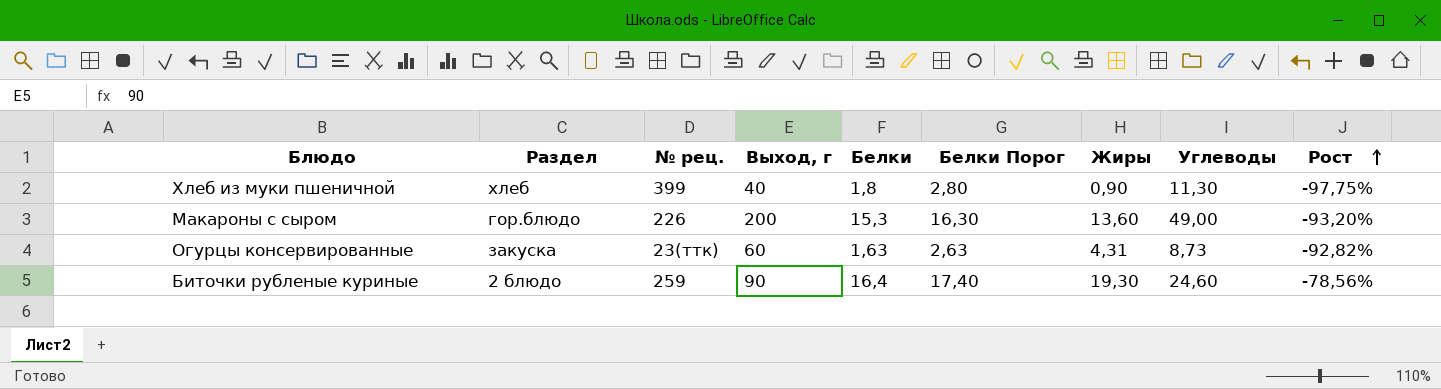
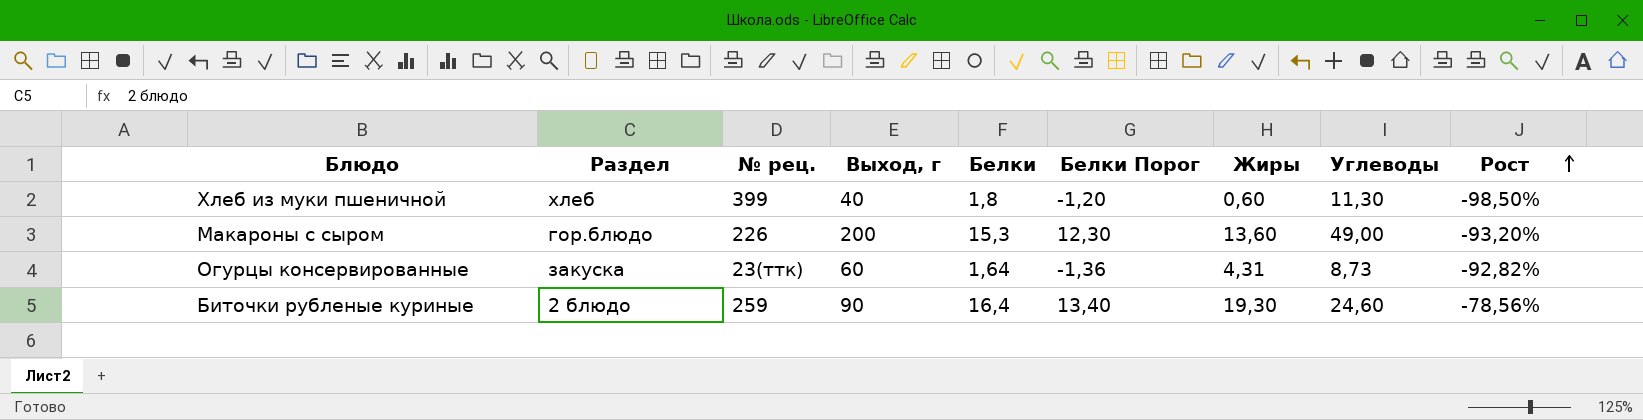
column Белки Порог | formula: [Белки] + 1 -> [Белки] - 3
Хлеб из муки пшеничной | Жиры: 0,90 -> 0,60
Хлеб из муки пшеничной | Рост: -97,75% -> -98,50%
Огурцы консервированные | Белки: 1,63 -> 1,64

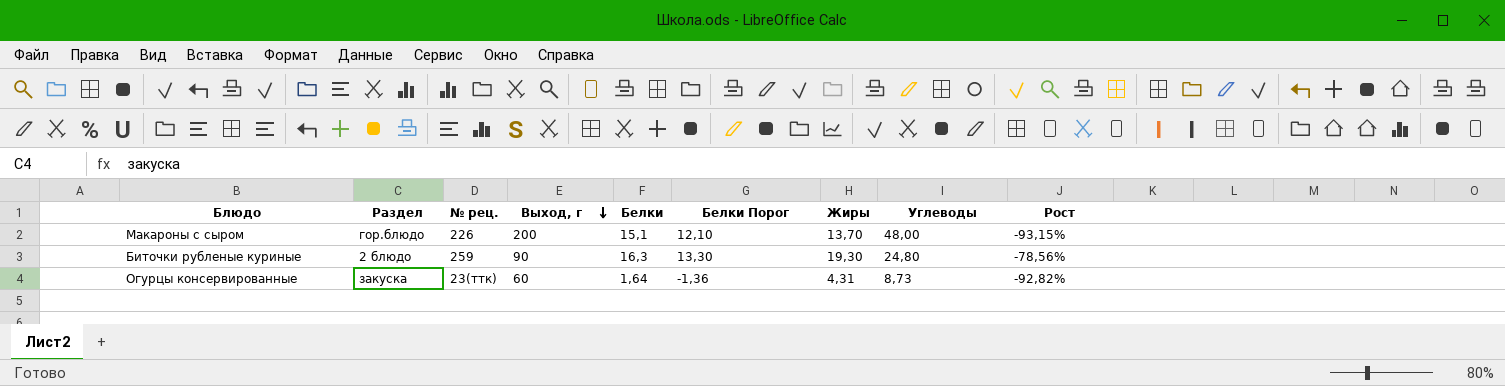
row order: Рост ascending -> Выход, г descending
row Хлеб из муки пшеничной: хлеб | 399 | 40 | 1,8 | -1,20 | 0,60 | 11,30 | -98,50% -> none
Макароны с сыром | Белки: 15,3 -> 15,1
Макароны с сыром | Белки Порог: 12,30 -> 12,10
Макароны с сыром | Жиры: 13,60 -> 13,70
Макароны с сыром | Углеводы: 49,00 -> 48,00
Макароны с сыром | Рост: -93,20% -> -93,15%
Биточки рубленые куриные | Белки: 16,4 -> 16,3
Биточки рубленые куриные | Белки Порог: 13,40 -> 13,30
Биточки рубленые куриные | Углеводы: 24,60 -> 24,80

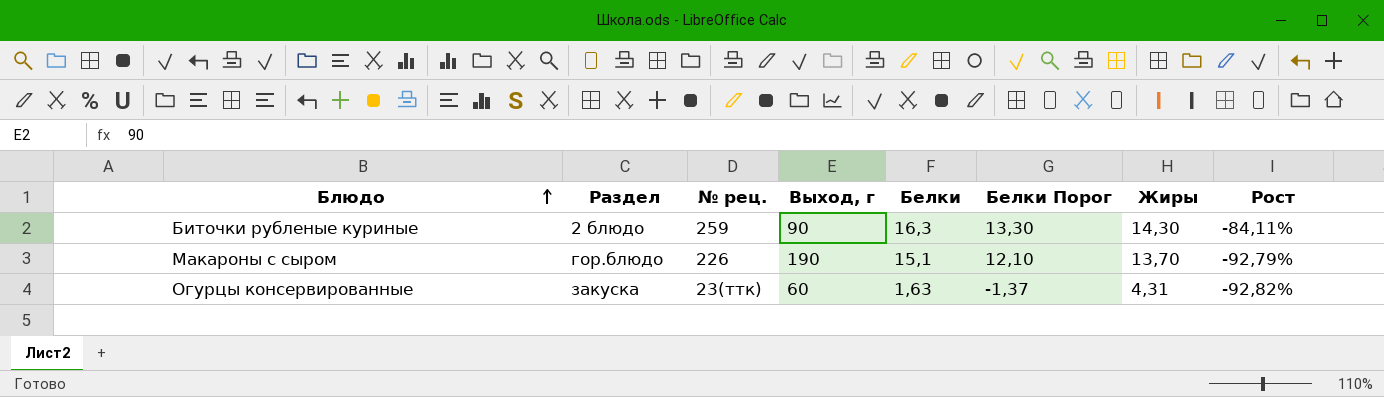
row order: Выход, г descending -> Блюдо ascending
column Углеводы | position: 8 -> none
Биточки рубленые куриные | Жиры: 19,30 -> 14,30
Биточки рубленые куриные | Рост: -78,56% -> -84,11%
Макароны с сыром | Выход, г: 200 -> 190
Макароны с сыром | Рост: -93,15% -> -92,79%
Огурцы консервированные | Белки: 1,64 -> 1,63
Огурцы консервированные | Белки Порог: -1,36 -> -1,37

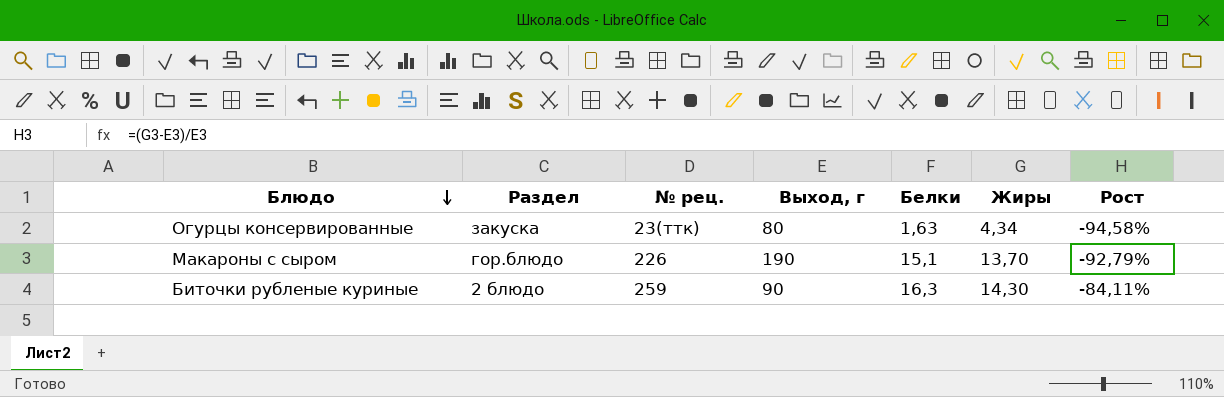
row order: Блюдо ascending -> Блюдо descending
column Белки Порог | formula: [Белки] - 3 -> none
Огурцы консервированные | Выход, г: 60 -> 80
Огурцы консервированные | Жиры: 4,31 -> 4,34
Огурцы консервированные | Рост: -92,82% -> -94,58%

